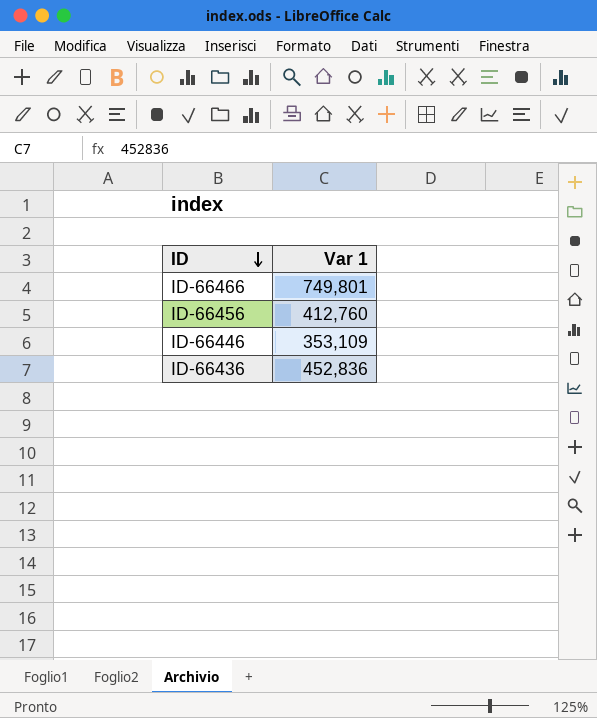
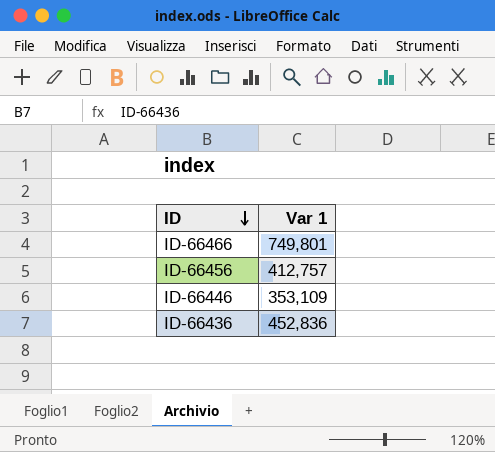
ID-66456 | Var 1: 412,760 -> 412,757

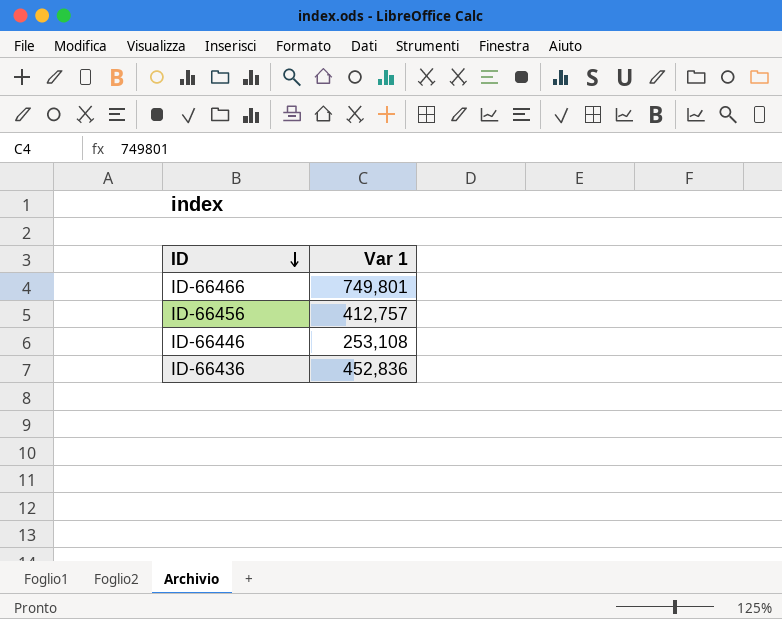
ID-66446 | Var 1: 353,109 -> 253,108

